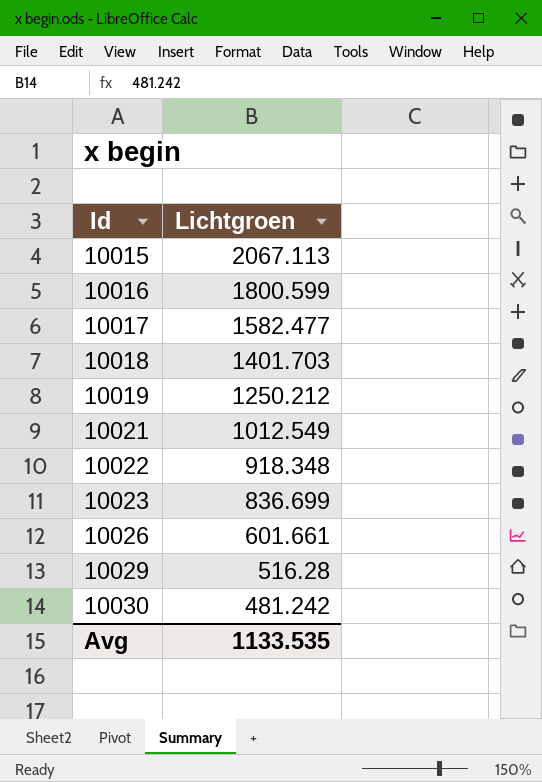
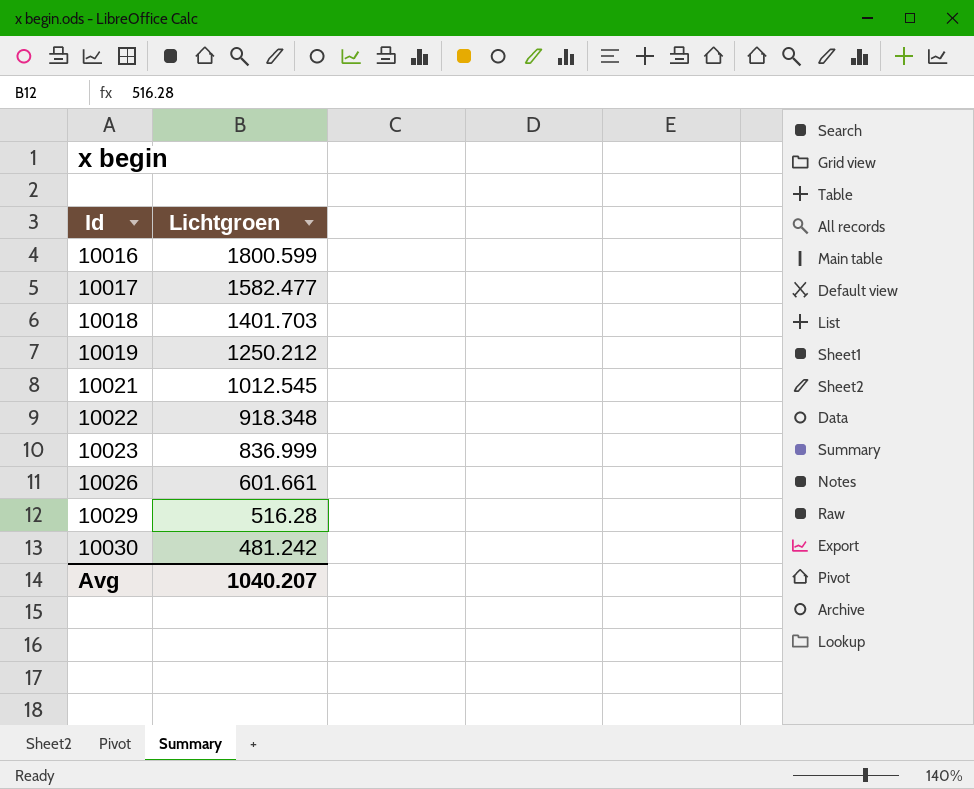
row 10015: 2067.113 -> none
10021 | Lichtgroen: 1012.549 -> 1012.545
10023 | Lichtgroen: 836.699 -> 836.999
Avg | Lichtgroen: 1133.535 -> 1040.207

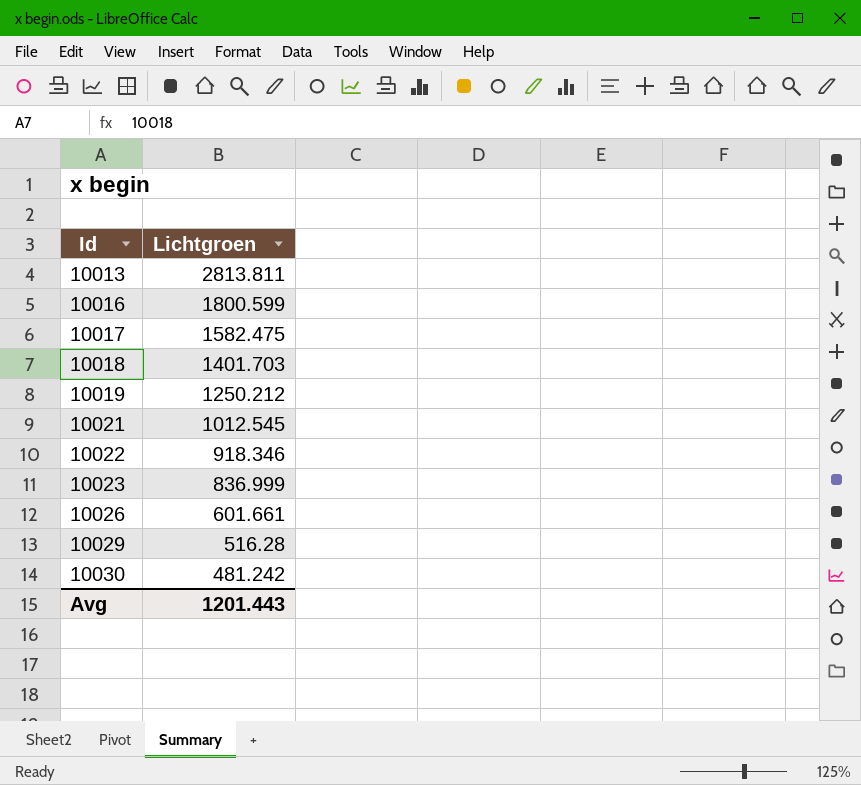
row 10013: none -> 2813.811
10017 | Lichtgroen: 1582.477 -> 1582.475
10022 | Lichtgroen: 918.348 -> 918.346
Avg | Lichtgroen: 1040.207 -> 1201.443

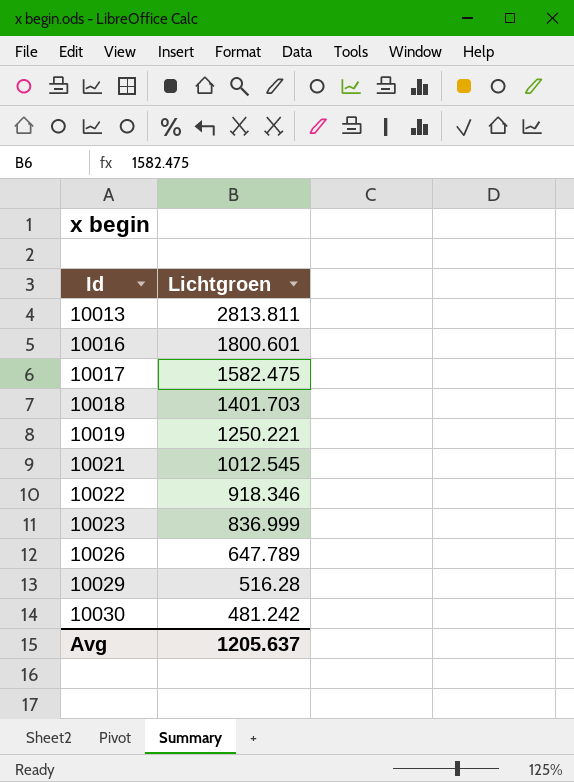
10016 | Lichtgroen: 1800.599 -> 1800.601
10019 | Lichtgroen: 1250.212 -> 1250.221
10026 | Lichtgroen: 601.661 -> 647.789
Avg | Lichtgroen: 1201.443 -> 1205.637

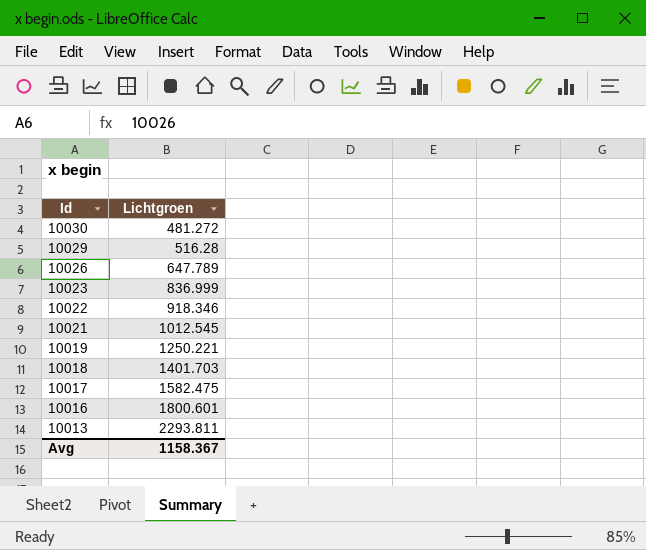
row order: Id ascending -> Id descending
10030 | Lichtgroen: 481.242 -> 481.272
10013 | Lichtgroen: 2813.811 -> 2293.811
Avg | Lichtgroen: 1205.637 -> 1158.367

